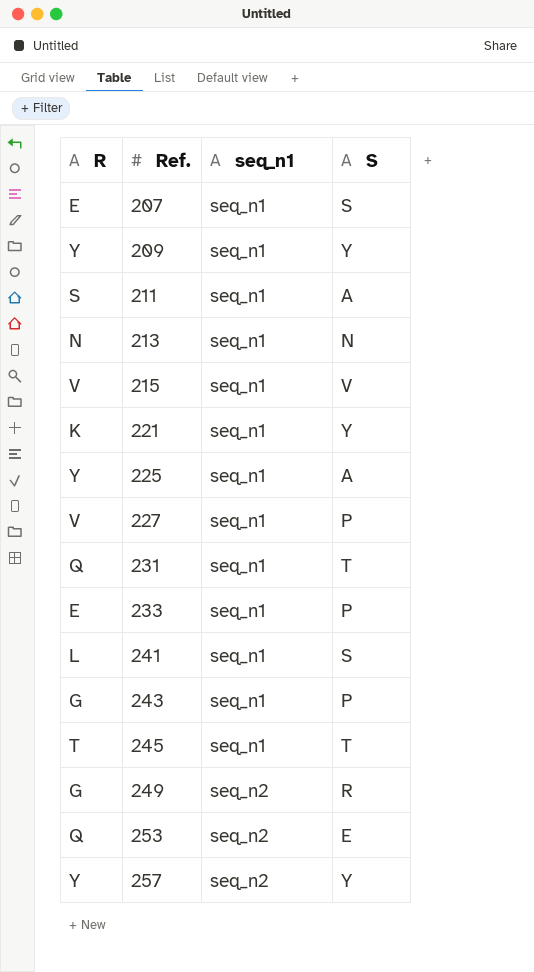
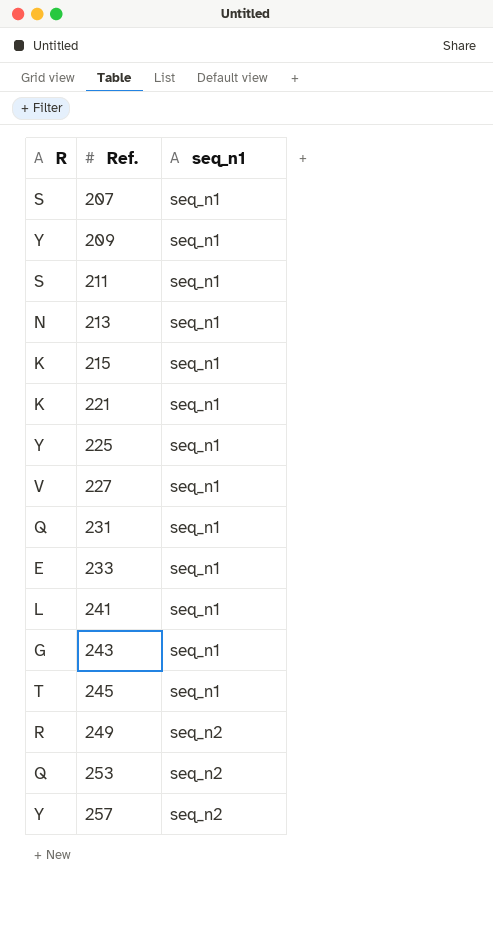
column S | position: 4 -> none
207 | R: E -> S
215 | R: V -> K
249 | R: G -> R

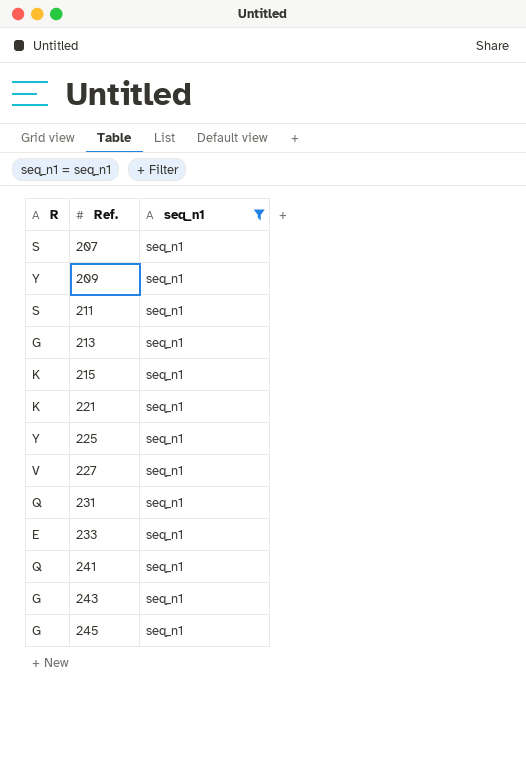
filter: none -> seq_n1 = seq_n1
213 | R: N -> G
241 | R: L -> Q
245 | R: T -> G

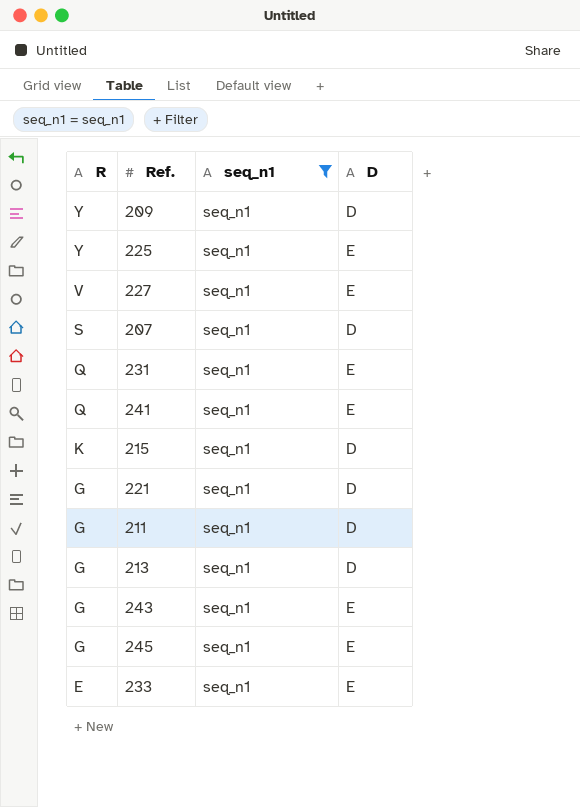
row order: Ref. ascending -> R descending
column D | position: none -> 4
221 | R: K -> G
211 | R: S -> G

